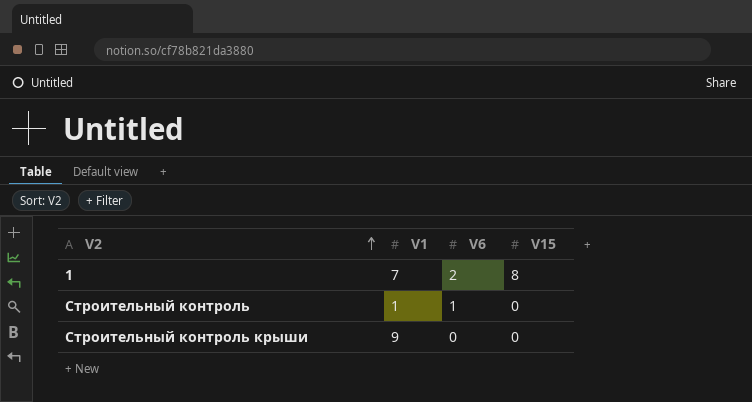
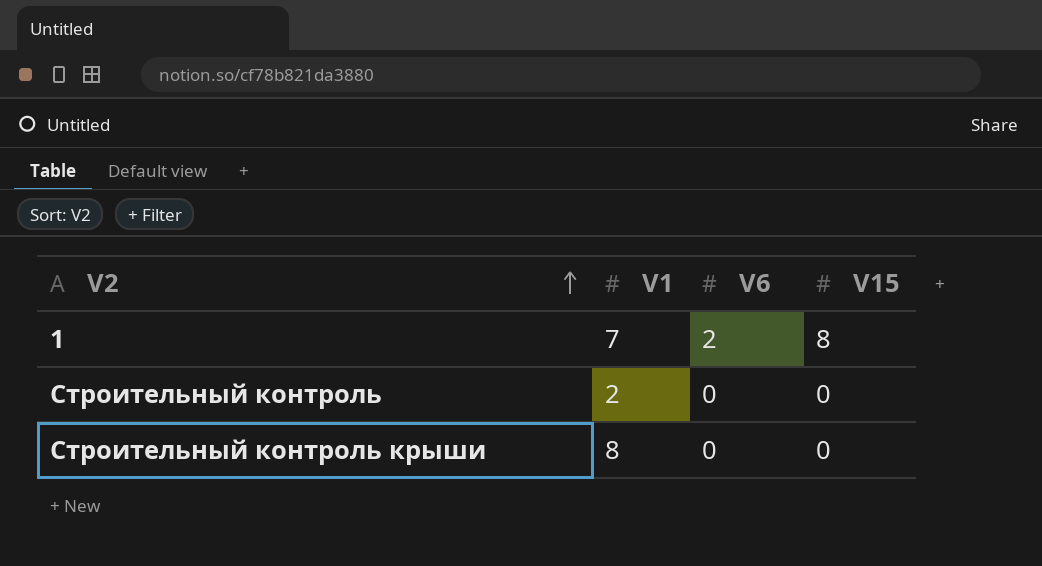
Строительный контроль | V1: 1 -> 2
Строительный контроль | V6: 1 -> 0
Строительный контроль крыши | V1: 9 -> 8

